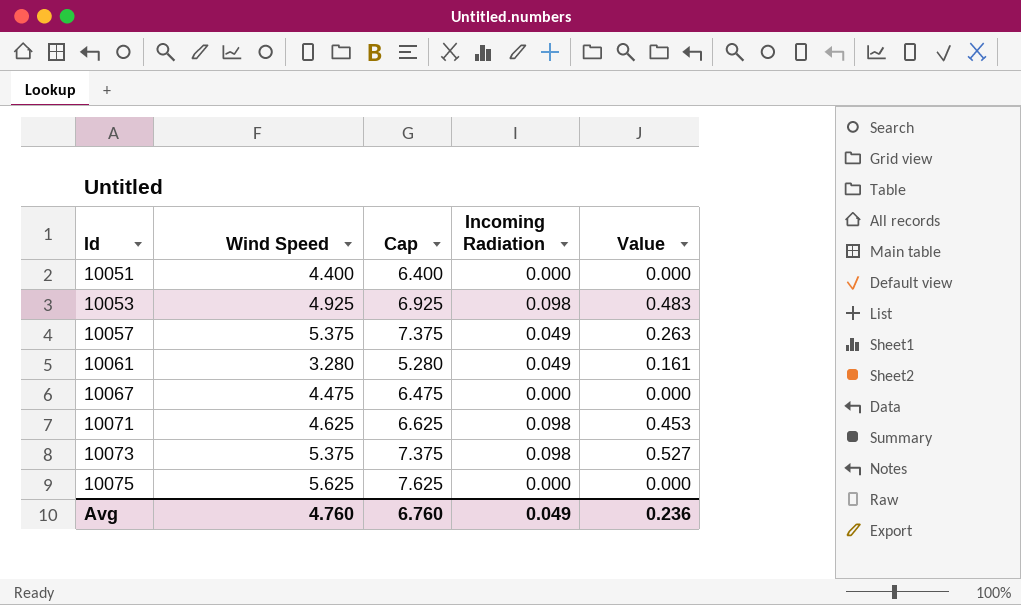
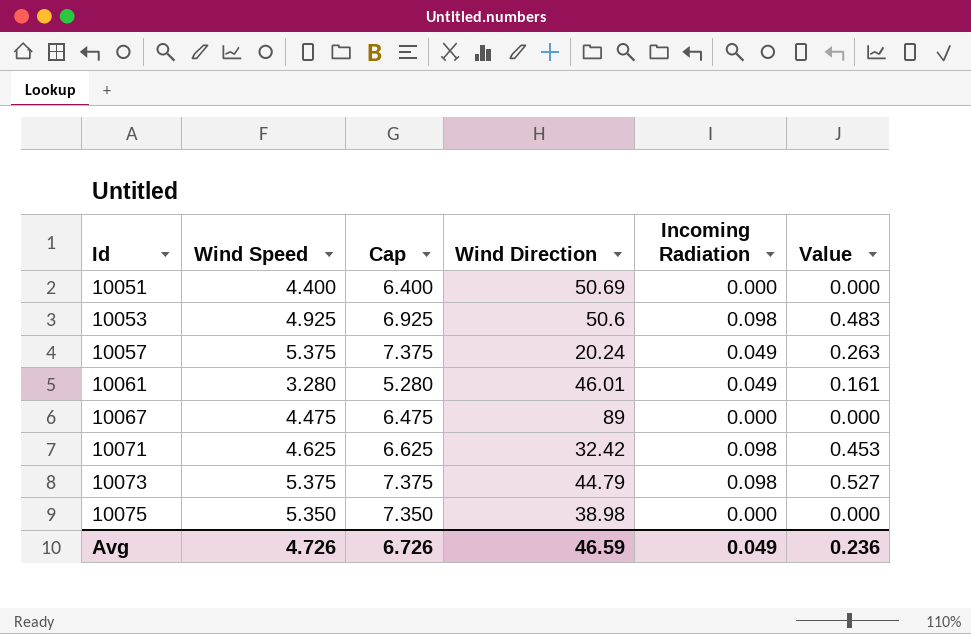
column Wind Direction | position: none -> 4
10075 | Wind Speed: 5.625 -> 5.350
10075 | Cap: 7.625 -> 7.350
Avg | Wind Speed: 4.760 -> 4.726
Avg | Cap: 6.760 -> 6.726

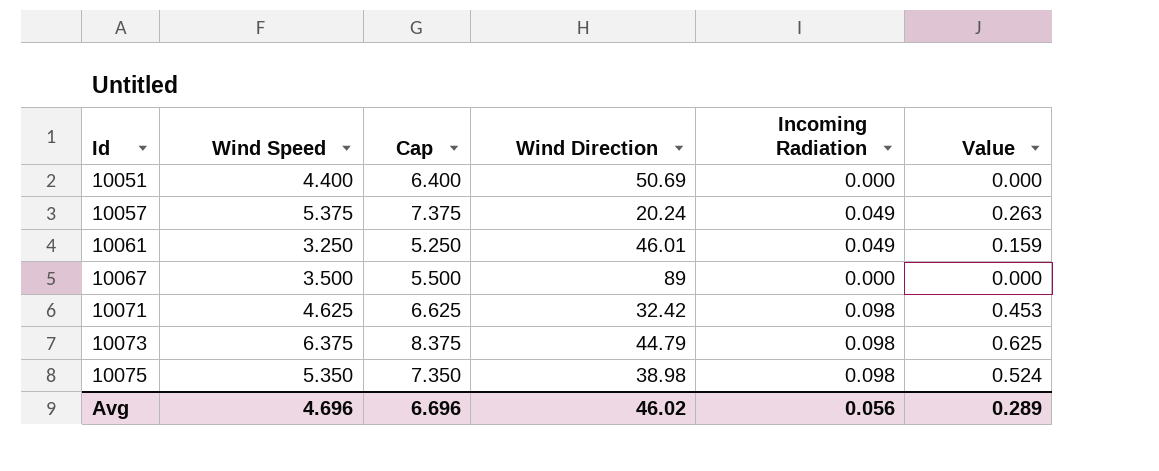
row 10053: 4.925 | 6.925 | 50.6 | 0.098 | 0.483 -> none
10061 | Wind Speed: 3.280 -> 3.250
10061 | Cap: 5.280 -> 5.250
10061 | Value: 0.161 -> 0.159
10067 | Wind Speed: 4.475 -> 3.500
10067 | Cap: 6.475 -> 5.500
10073 | Wind Speed: 5.375 -> 6.375
10073 | Cap: 7.375 -> 8.375
10073 | Value: 0.527 -> 0.625
10075 | Incoming Radiation: 0.000 -> 0.098
10075 | Value: 0.000 -> 0.524
Avg | Wind Speed: 4.726 -> 4.696
Avg | Cap: 6.726 -> 6.696
Avg | Wind Direction: 46.59 -> 46.02
Avg | Incoming Radiation: 0.049 -> 0.056
Avg | Value: 0.236 -> 0.289

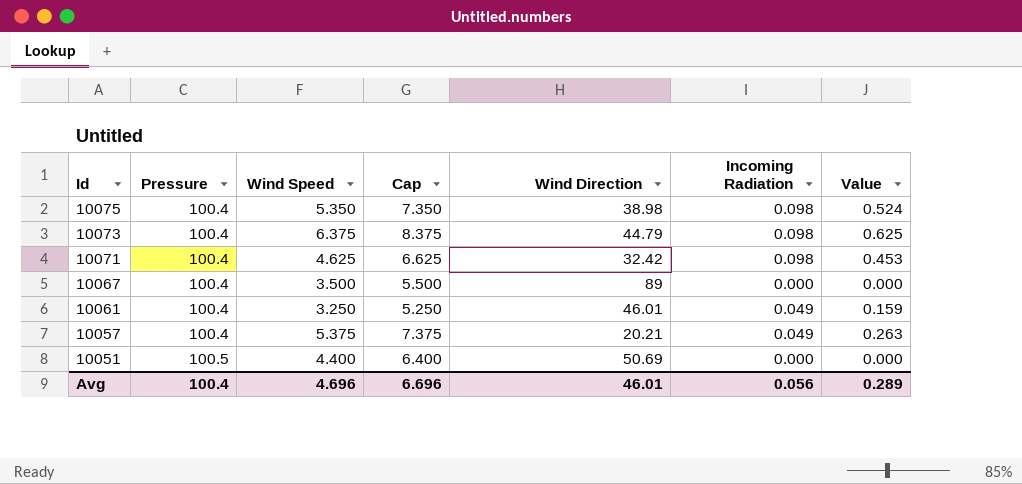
row order: Id ascending -> Id descending
column Pressure | position: none -> 2
10057 | Wind Direction: 20.24 -> 20.21
Avg | Wind Direction: 46.02 -> 46.01

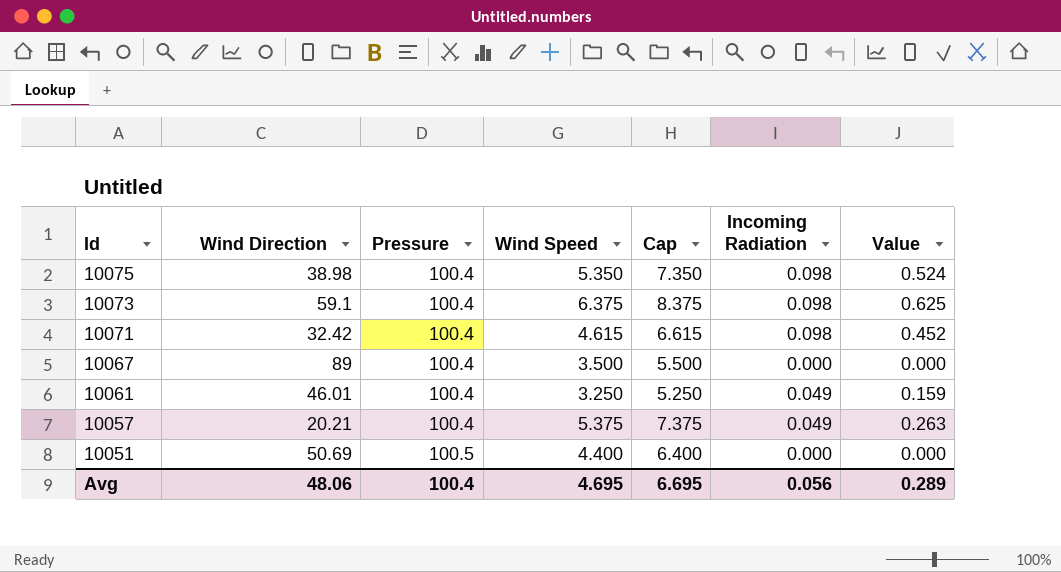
column Wind Direction | position: 5 -> 2
10073 | Wind Direction: 44.79 -> 59.1
10071 | Wind Speed: 4.625 -> 4.615
10071 | Cap: 6.625 -> 6.615
10071 | Value: 0.453 -> 0.452
Avg | Wind Direction: 46.01 -> 48.06
Avg | Wind Speed: 4.696 -> 4.695
Avg | Cap: 6.696 -> 6.695

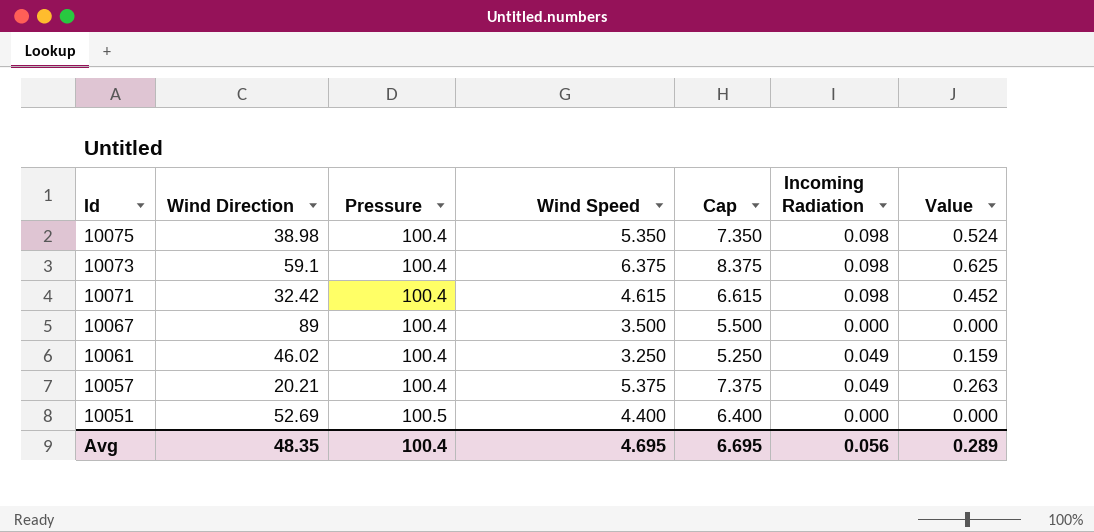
10061 | Wind Direction: 46.01 -> 46.02
10051 | Wind Direction: 50.69 -> 52.69
Avg | Wind Direction: 48.06 -> 48.35

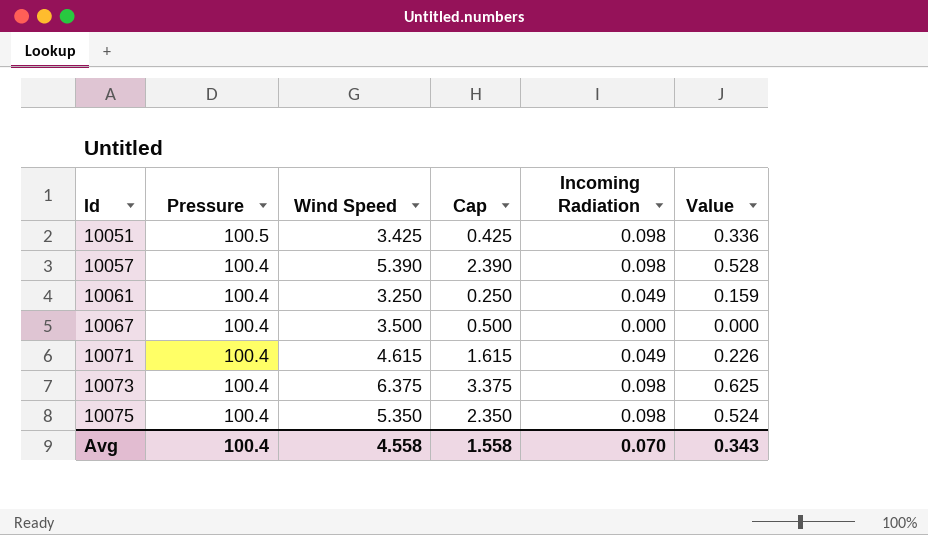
row order: Id descending -> Id ascending
column Wind Direction | position: 2 -> none
column Cap | formula: [Wind Speed] + 2 -> [Wind Speed] - 3
10051 | Wind Speed: 4.400 -> 3.425
10051 | Incoming Radiation: 0.000 -> 0.098
10051 | Value: 0.000 -> 0.336
10057 | Wind Speed: 5.375 -> 5.390
10057 | Incoming Radiation: 0.049 -> 0.098
10057 | Value: 0.263 -> 0.528
10071 | Incoming Radiation: 0.098 -> 0.049
10071 | Value: 0.452 -> 0.226
Avg | Wind Speed: 4.695 -> 4.558
Avg | Cap: 6.695 -> 1.558
Avg | Incoming Radiation: 0.056 -> 0.070
Avg | Value: 0.289 -> 0.343

